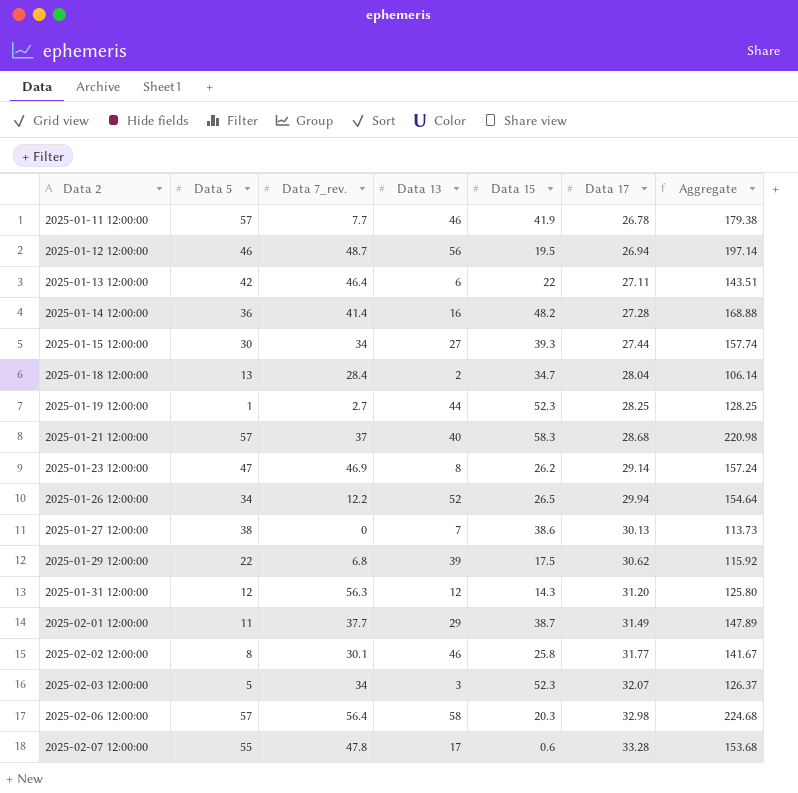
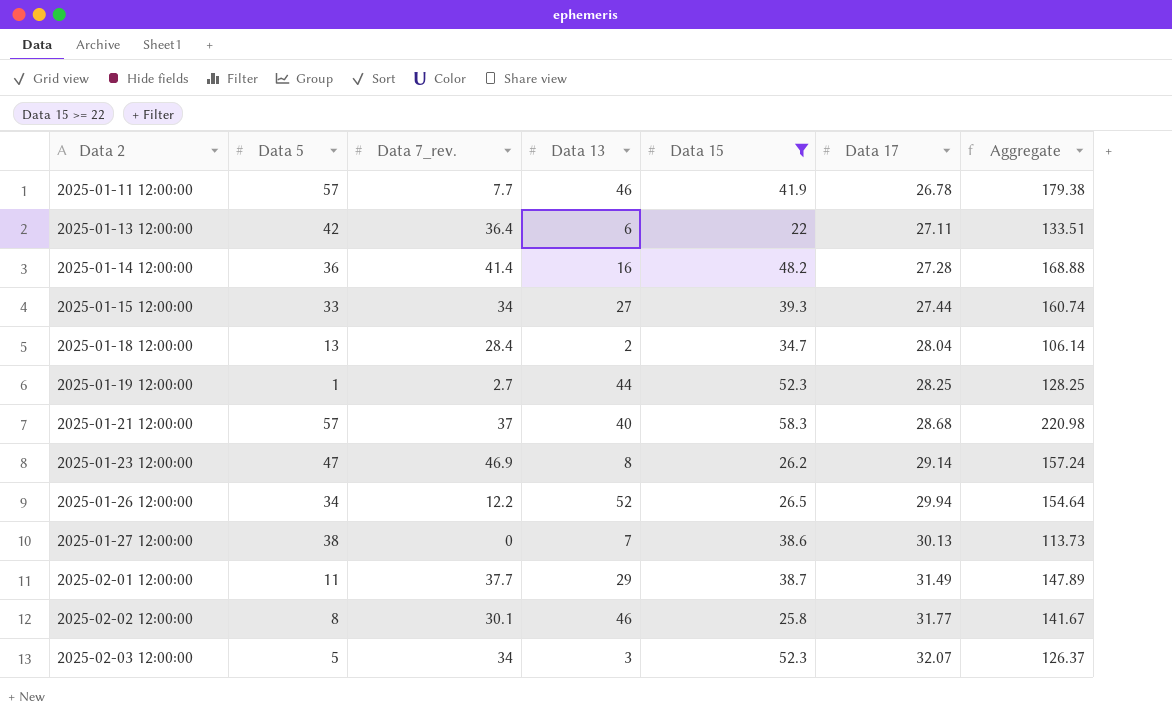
filter: none -> Data 15 >= 22
2025-01-13 12:00:00 | Data 7_rev.: 46.4 -> 36.4
2025-01-13 12:00:00 | Aggregate: 143.51 -> 133.51
2025-01-15 12:00:00 | Data 5: 30 -> 33
2025-01-15 12:00:00 | Aggregate: 157.74 -> 160.74

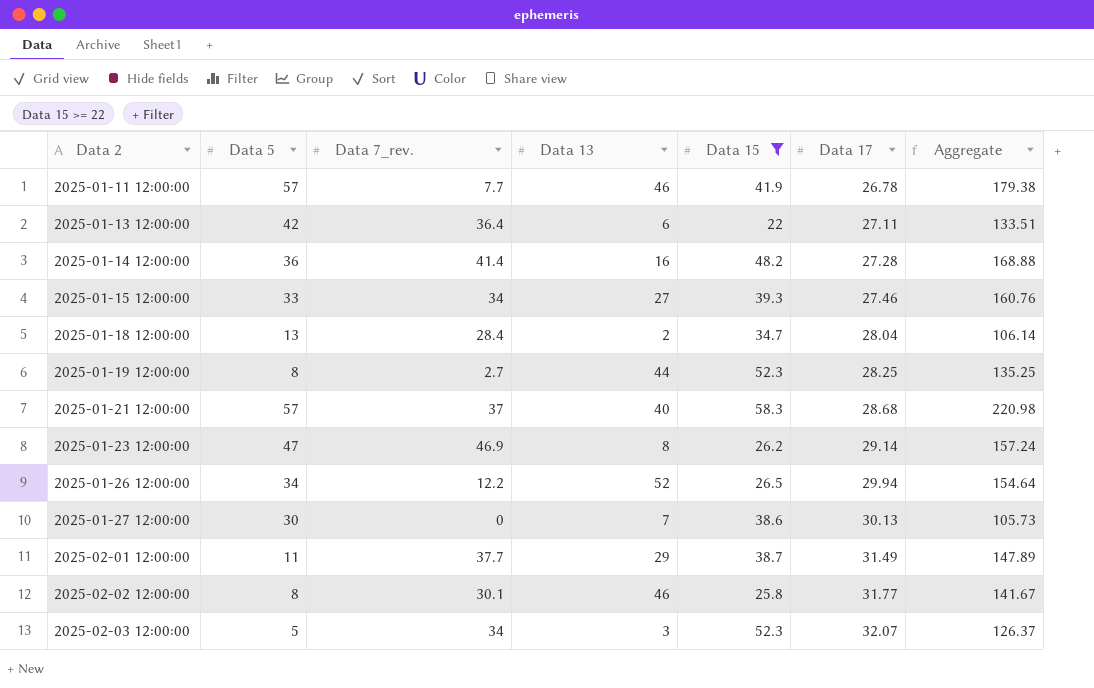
2025-01-15 12:00:00 | Data 17: 27.44 -> 27.46
2025-01-15 12:00:00 | Aggregate: 160.74 -> 160.76
2025-01-19 12:00:00 | Data 5: 1 -> 8
2025-01-19 12:00:00 | Aggregate: 128.25 -> 135.25
2025-01-27 12:00:00 | Data 5: 38 -> 30
2025-01-27 12:00:00 | Aggregate: 113.73 -> 105.73

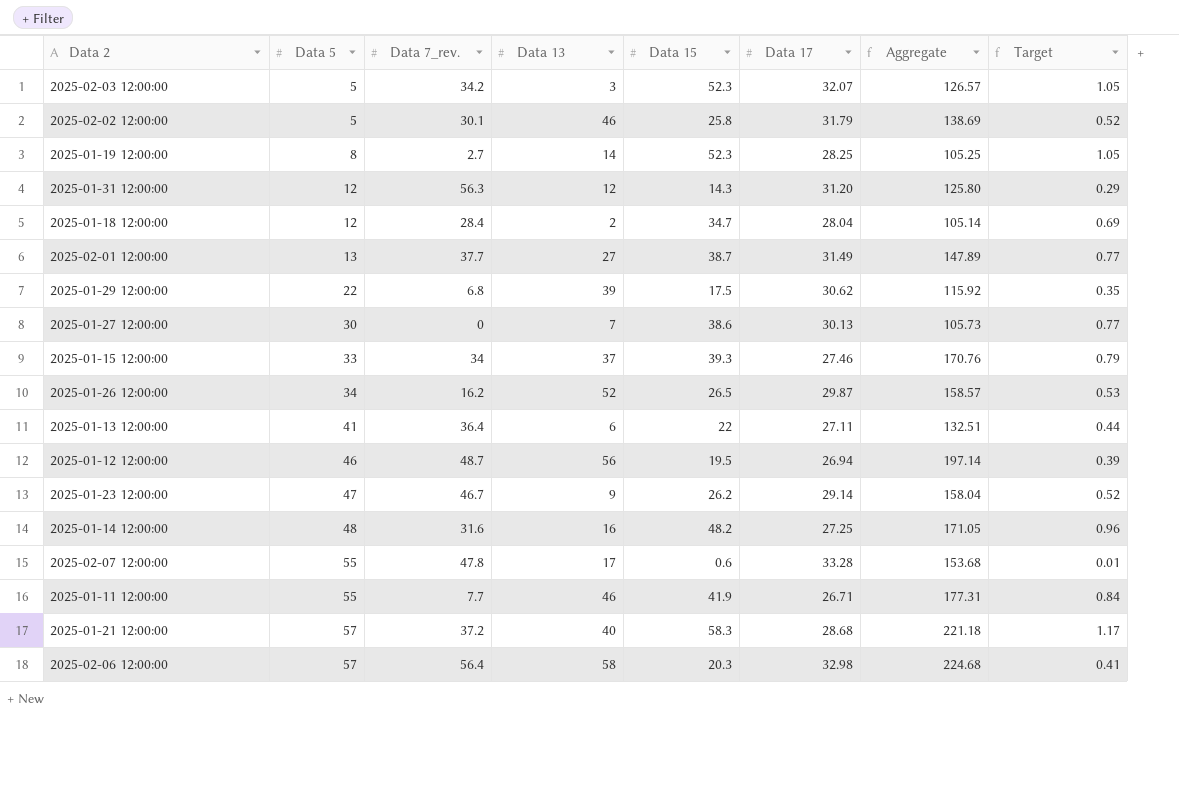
filter: Data 15 >= 22 -> none
row order: Data 2 ascending -> Data 5 ascending
column Target | formula: none -> [Data 15] * 0.02
2025-02-03 12:00:00 | Data 7_rev.: 34 -> 34.2
2025-02-03 12:00:00 | Aggregate: 126.37 -> 126.57
2025-02-02 12:00:00 | Data 5: 8 -> 5
2025-02-02 12:00:00 | Data 17: 31.77 -> 31.79
2025-02-02 12:00:00 | Aggregate: 141.67 -> 138.69
2025-01-19 12:00:00 | Data 13: 44 -> 14
2025-01-19 12:00:00 | Aggregate: 135.25 -> 105.25
2025-01-18 12:00:00 | Data 5: 13 -> 12
2025-01-18 12:00:00 | Aggregate: 106.14 -> 105.14
2025-02-01 12:00:00 | Data 5: 11 -> 13
2025-02-01 12:00:00 | Data 13: 29 -> 27
2025-01-15 12:00:00 | Data 13: 27 -> 37
2025-01-15 12:00:00 | Aggregate: 160.76 -> 170.76
2025-01-26 12:00:00 | Data 7_rev.: 12.2 -> 16.2
2025-01-26 12:00:00 | Data 17: 29.94 -> 29.87
2025-01-26 12:00:00 | Aggregate: 154.64 -> 158.57
2025-01-13 12:00:00 | Data 5: 42 -> 41
2025-01-13 12:00:00 | Aggregate: 133.51 -> 132.51
2025-01-23 12:00:00 | Data 7_rev.: 46.9 -> 46.7
2025-01-23 12:00:00 | Data 13: 8 -> 9
2025-01-23 12:00:00 | Aggregate: 157.24 -> 158.04
2025-01-14 12:00:00 | Data 5: 36 -> 48
2025-01-14 12:00:00 | Data 7_rev.: 41.4 -> 31.6
2025-01-14 12:00:00 | Data 17: 27.28 -> 27.25
2025-01-14 12:00:00 | Aggregate: 168.88 -> 171.05
2025-01-11 12:00:00 | Data 5: 57 -> 55
2025-01-11 12:00:00 | Data 17: 26.78 -> 26.71
2025-01-11 12:00:00 | Aggregate: 179.38 -> 177.31
2025-01-21 12:00:00 | Data 7_rev.: 37 -> 37.2
2025-01-21 12:00:00 | Aggregate: 220.98 -> 221.18

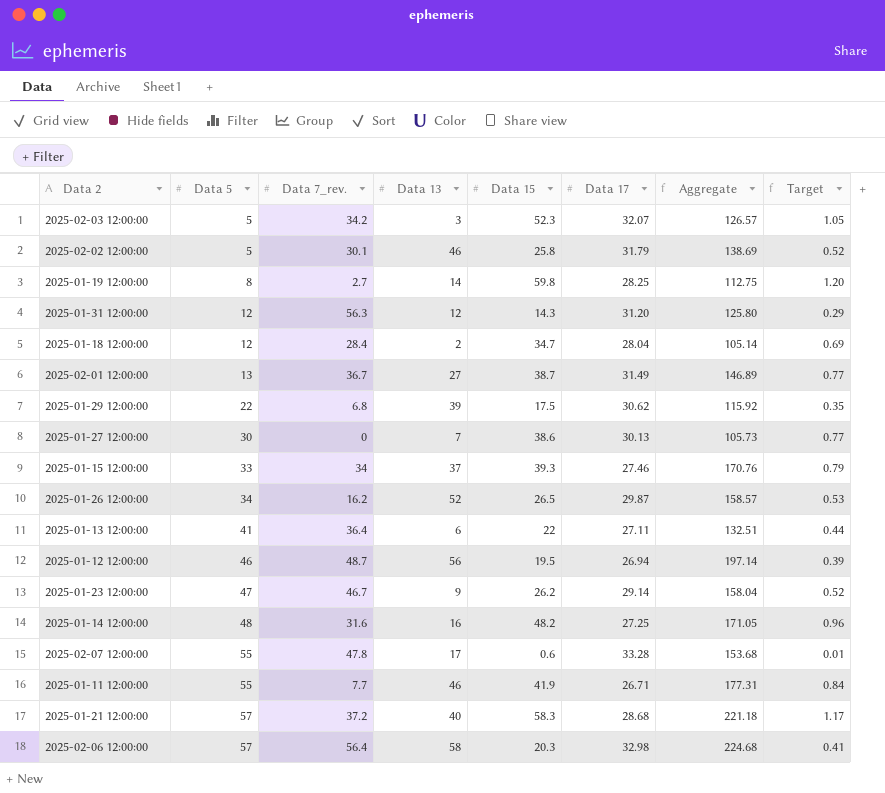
2025-01-19 12:00:00 | Data 15: 52.3 -> 59.8
2025-01-19 12:00:00 | Aggregate: 105.25 -> 112.75
2025-01-19 12:00:00 | Target: 1.05 -> 1.20
2025-02-01 12:00:00 | Data 7_rev.: 37.7 -> 36.7
2025-02-01 12:00:00 | Aggregate: 147.89 -> 146.89

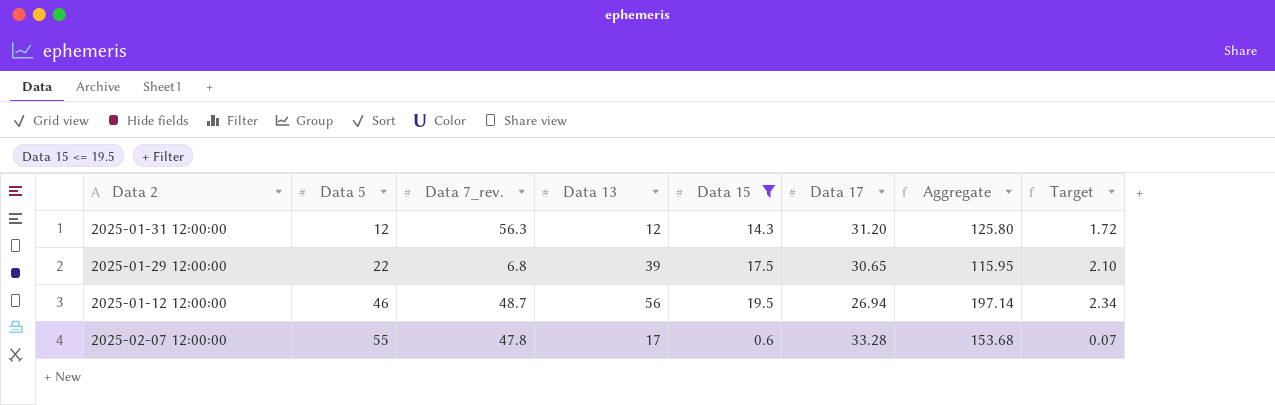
filter: none -> Data 15 <= 19.5
column Target | formula: [Data 15] * 0.02 -> [Data 15] * 0.12
2025-01-29 12:00:00 | Data 17: 30.62 -> 30.65
2025-01-29 12:00:00 | Aggregate: 115.92 -> 115.95

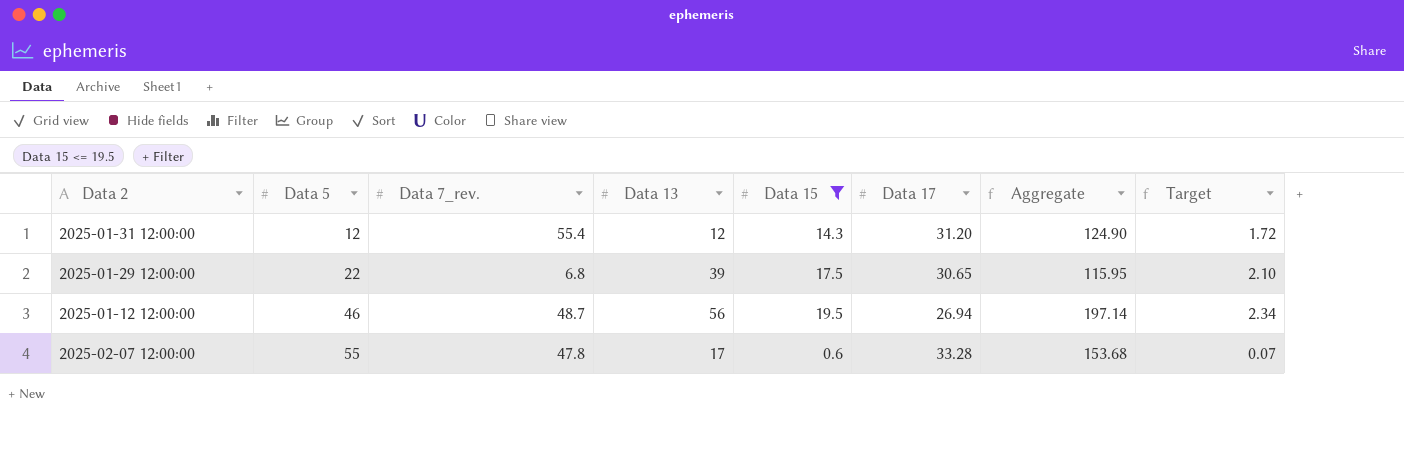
2025-01-31 12:00:00 | Data 7_rev.: 56.3 -> 55.4
2025-01-31 12:00:00 | Aggregate: 125.80 -> 124.90

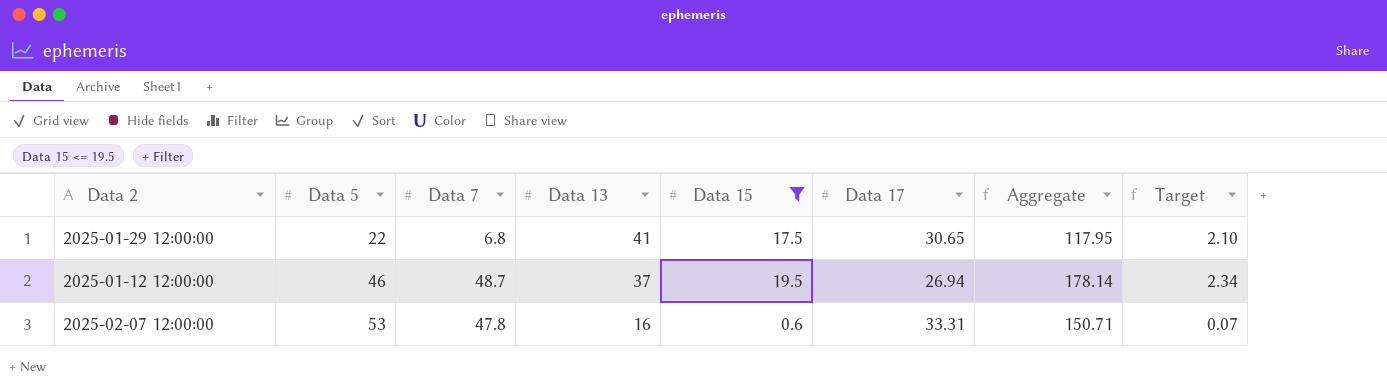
column name: Data 7_rev. -> Data 7
row 2025-01-31 12:00:00: 12 | 55.4 | 12 | 14.3 | 31.20 | 124.90 | 1.72 -> none
2025-01-29 12:00:00 | Data 13: 39 -> 41
2025-01-29 12:00:00 | Aggregate: 115.95 -> 117.95
2025-01-12 12:00:00 | Data 13: 56 -> 37
2025-01-12 12:00:00 | Aggregate: 197.14 -> 178.14
2025-02-07 12:00:00 | Data 5: 55 -> 53
2025-02-07 12:00:00 | Data 13: 17 -> 16
2025-02-07 12:00:00 | Data 17: 33.28 -> 33.31
2025-02-07 12:00:00 | Aggregate: 153.68 -> 150.71

